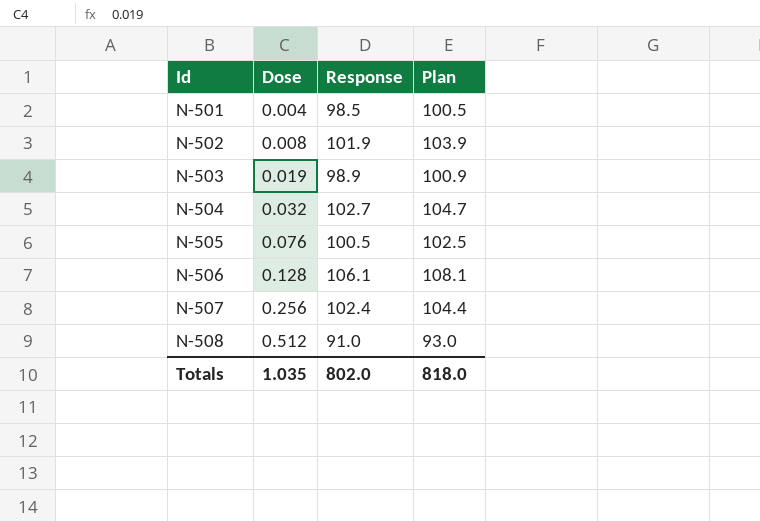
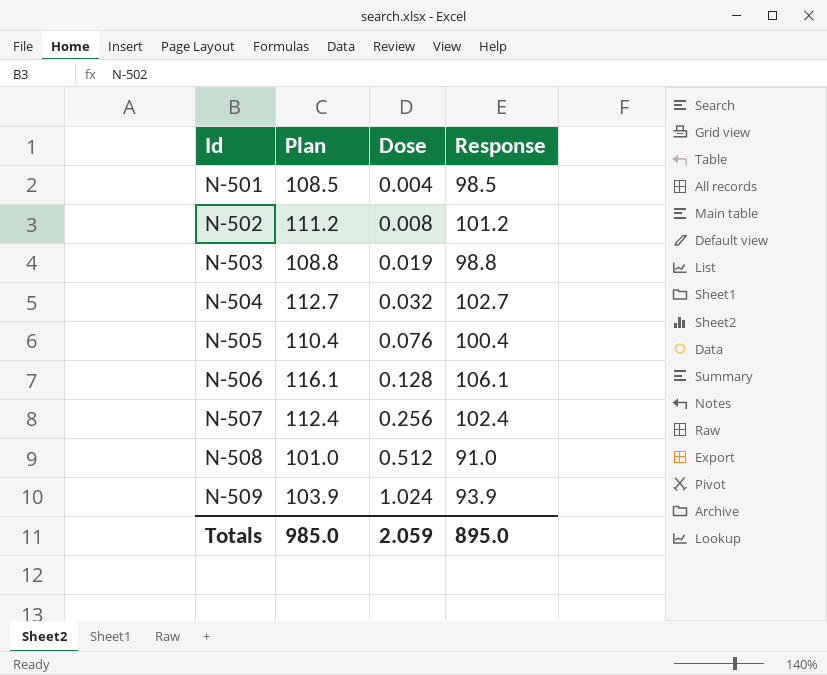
column Plan | formula: [Response] + 2 -> [Response] + 10
column Plan | position: 4 -> 2
N-502 | Response: 101.9 -> 101.2
N-503 | Response: 98.9 -> 98.8
N-505 | Response: 100.5 -> 100.4
row N-509: none -> 103.9 | 1.024 | 93.9
Totals | Plan: 818.0 -> 985.0
Totals | Dose: 1.035 -> 2.059
Totals | Response: 802.0 -> 895.0

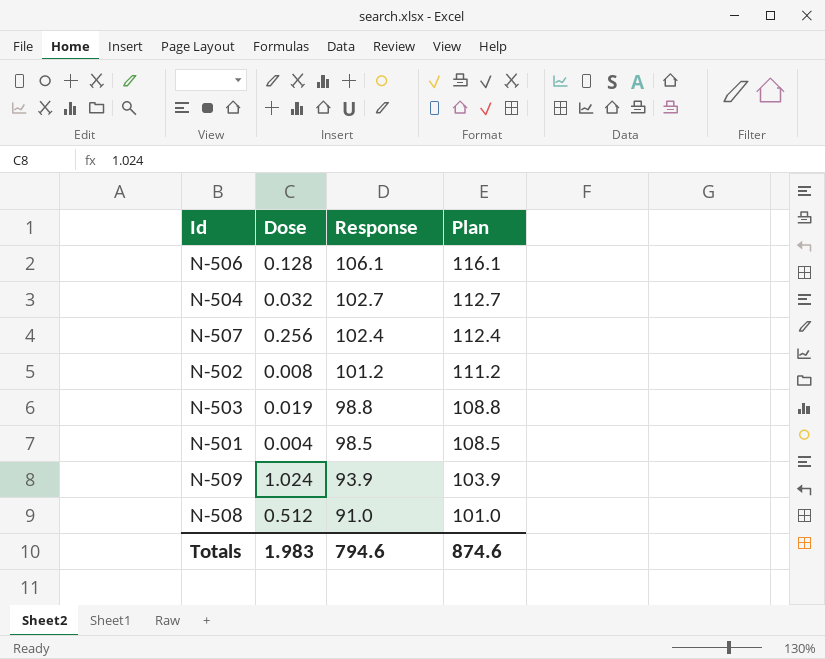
row order: Id ascending -> Response descending
column Plan | position: 2 -> 4
row N-505: 110.4 | 0.076 | 100.4 -> none
Totals | Dose: 2.059 -> 1.983
Totals | Response: 895.0 -> 794.6
Totals | Plan: 985.0 -> 874.6

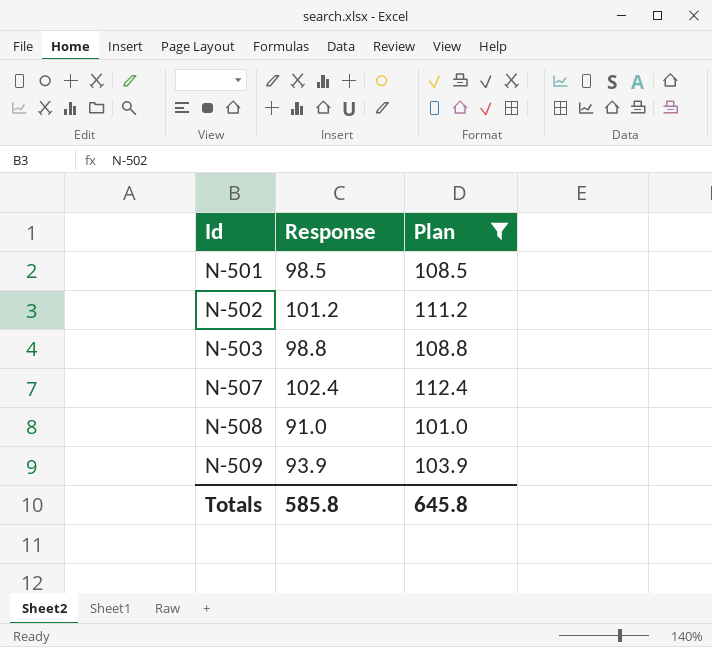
filter: none -> Plan <= 112.4
row order: Response descending -> Id ascending
column Dose | position: 2 -> none
Totals | Response: 794.6 -> 585.8
Totals | Plan: 874.6 -> 645.8

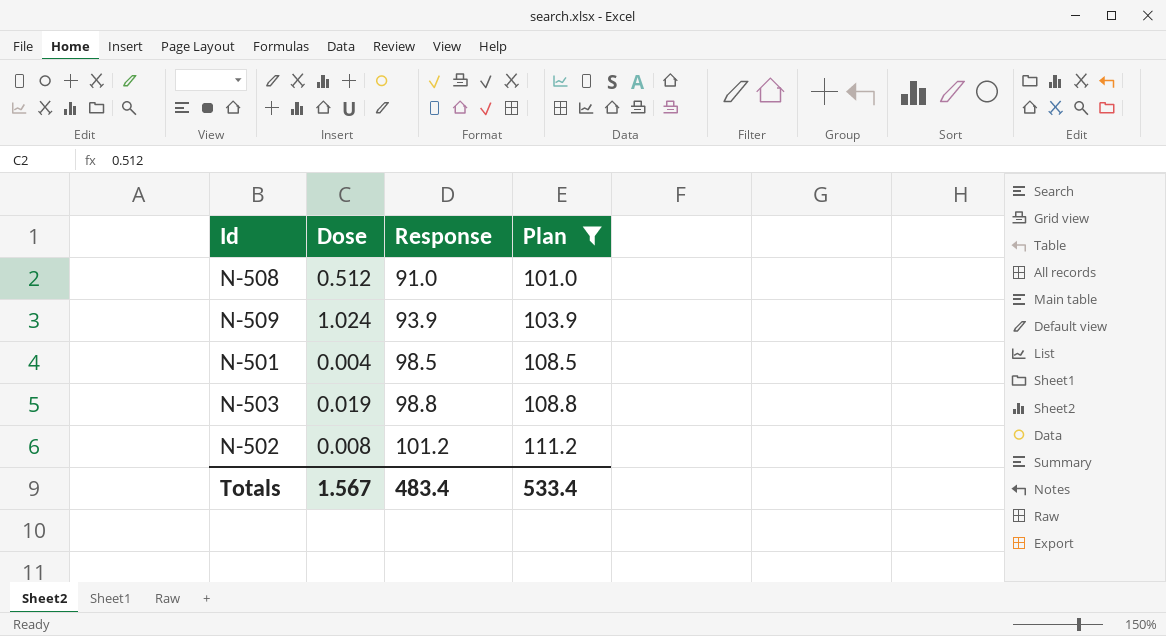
row order: Id ascending -> Response ascending
column Dose | position: none -> 2
row N-507: 102.4 | 112.4 -> none
Totals | Response: 585.8 -> 483.4
Totals | Plan: 645.8 -> 533.4

